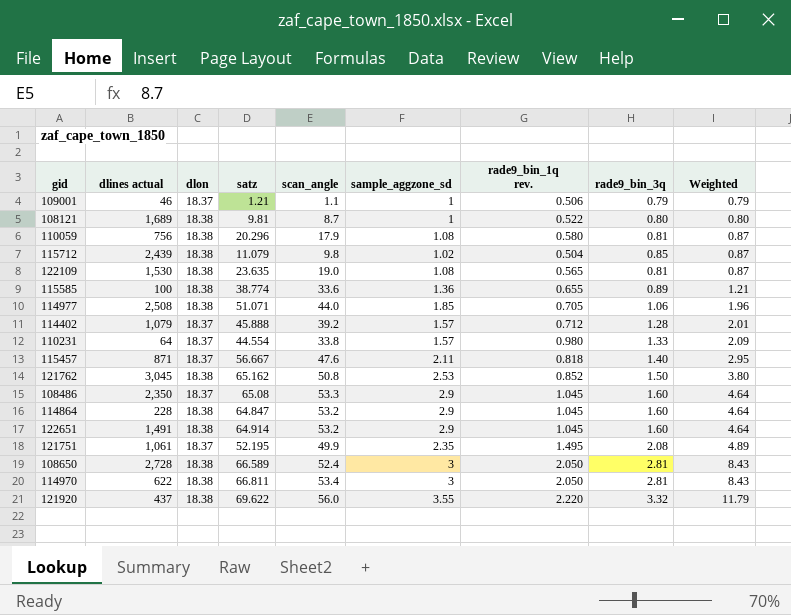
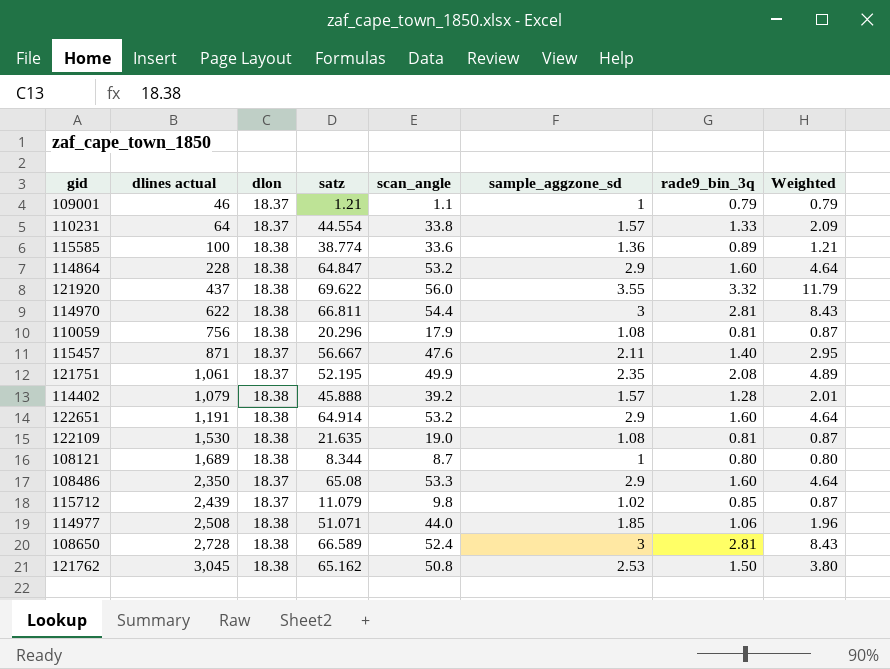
row order: Weighted ascending -> dlines actual ascending
column rade9_bin_1q rev. | position: 7 -> none
114970 | scan_angle: 53.4 -> 54.4
114402 | dlon: 18.37 -> 18.38
122651 | dlines actual: 1,491 -> 1,191
122109 | satz: 23.635 -> 21.635
108121 | satz: 9.81 -> 8.344
115712 | dlon: 18.38 -> 18.37

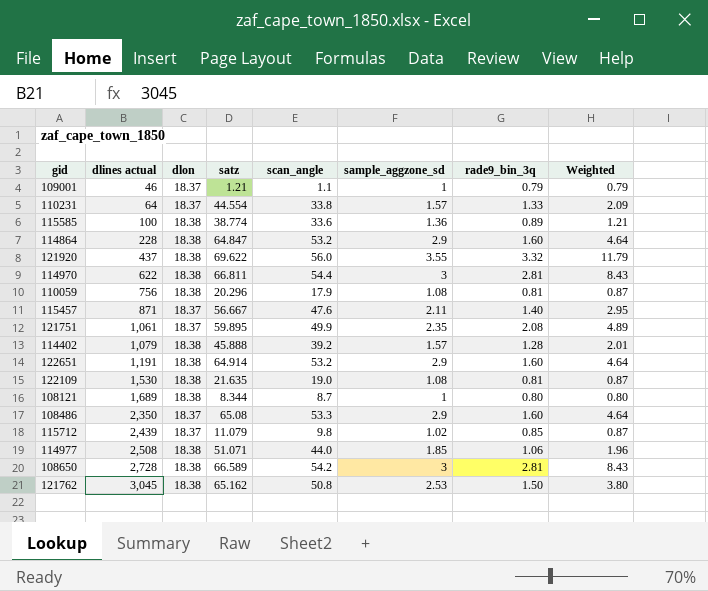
121751 | satz: 52.195 -> 59.895
108650 | scan_angle: 52.4 -> 54.2

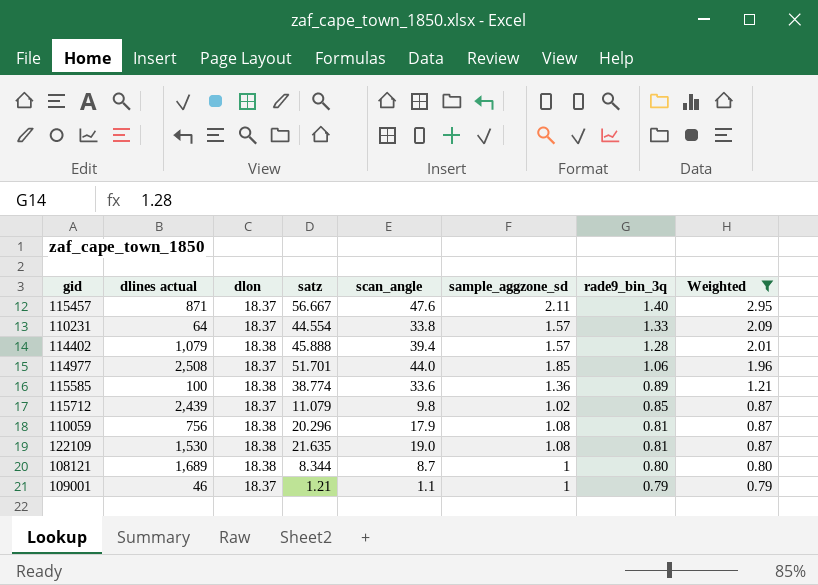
filter: none -> Weighted <= 2.95
row order: dlines actual ascending -> rade9_bin_3q descending
114402 | scan_angle: 39.2 -> 39.4
114977 | dlon: 18.38 -> 18.37
114977 | satz: 51.071 -> 51.701

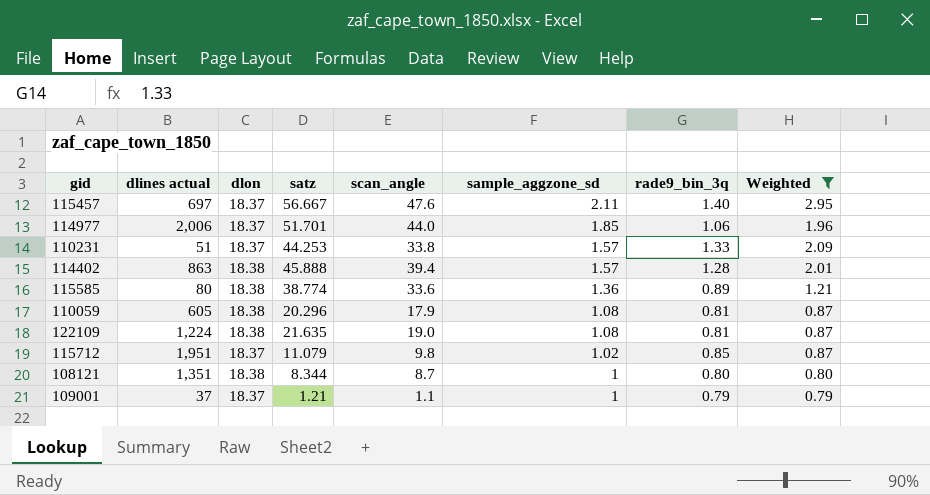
row order: rade9_bin_3q descending -> sample_aggzone_sd descending
115457 | dlines actual: 871 -> 697
114977 | dlines actual: 2,508 -> 2,006
110231 | dlines actual: 64 -> 51
110231 | satz: 44.554 -> 44.253
114402 | dlines actual: 1,079 -> 863
115585 | dlines actual: 100 -> 80
110059 | dlines actual: 756 -> 605
122109 | dlines actual: 1,530 -> 1,224
115712 | dlines actual: 2,439 -> 1,951
108121 | dlines actual: 1,689 -> 1,351
109001 | dlines actual: 46 -> 37

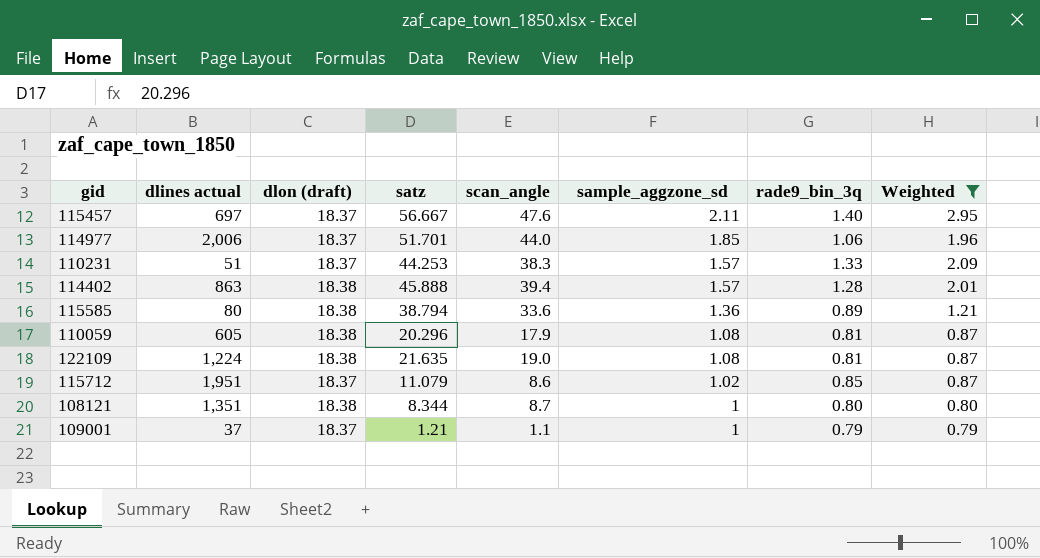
column name: dlon -> dlon (draft)
110231 | scan_angle: 33.8 -> 38.3
115585 | satz: 38.774 -> 38.794
115712 | scan_angle: 9.8 -> 8.6

